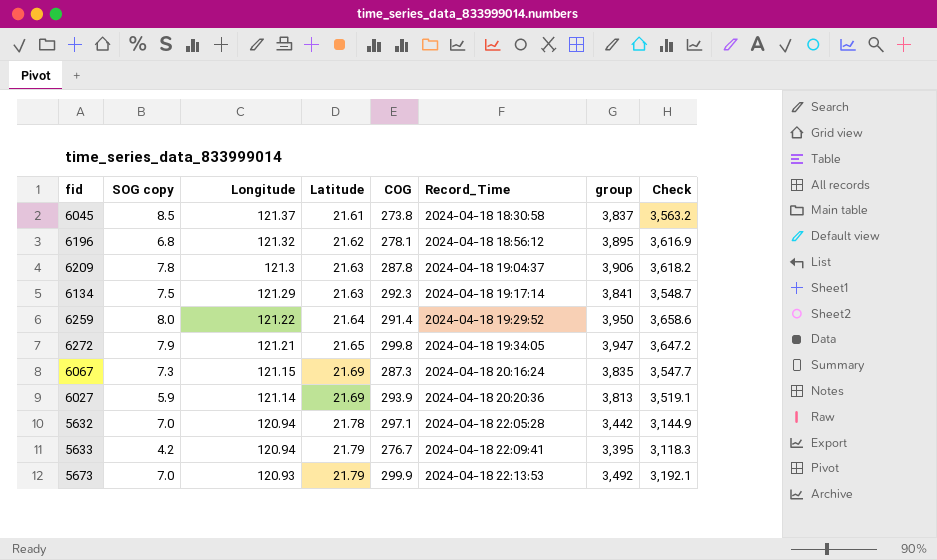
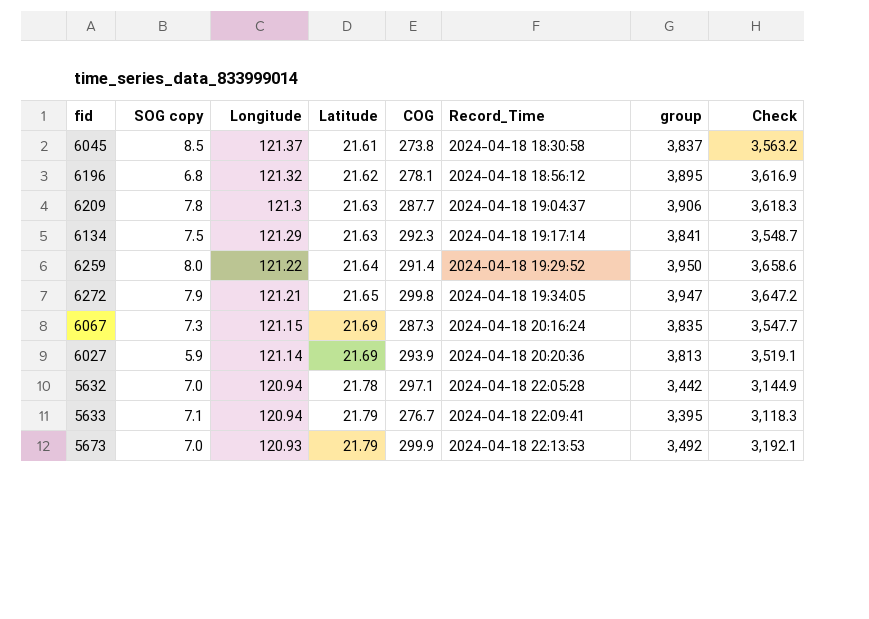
6209 | COG: 287.8 -> 287.7
6209 | Check: 3,618.2 -> 3,618.3
5633 | SOG copy: 4.2 -> 7.1

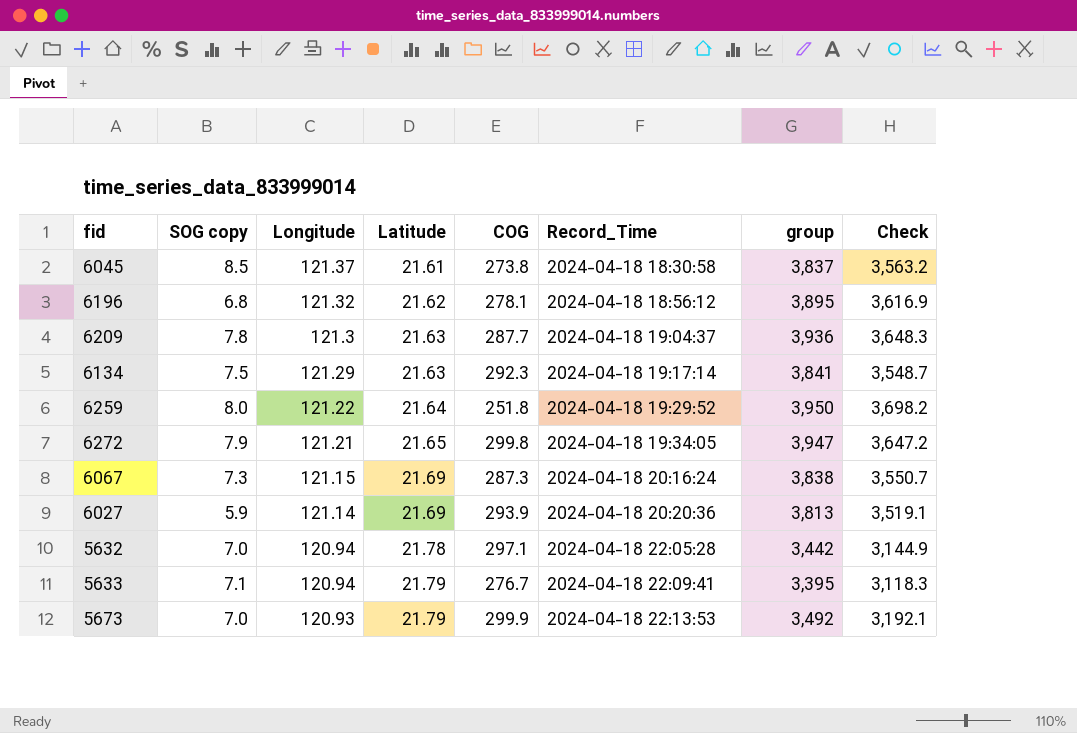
6209 | group: 3,906 -> 3,936
6209 | Check: 3,618.3 -> 3,648.3
6259 | COG: 291.4 -> 251.8
6259 | Check: 3,658.6 -> 3,698.2
6067 | group: 3,835 -> 3,838
6067 | Check: 3,547.7 -> 3,550.7

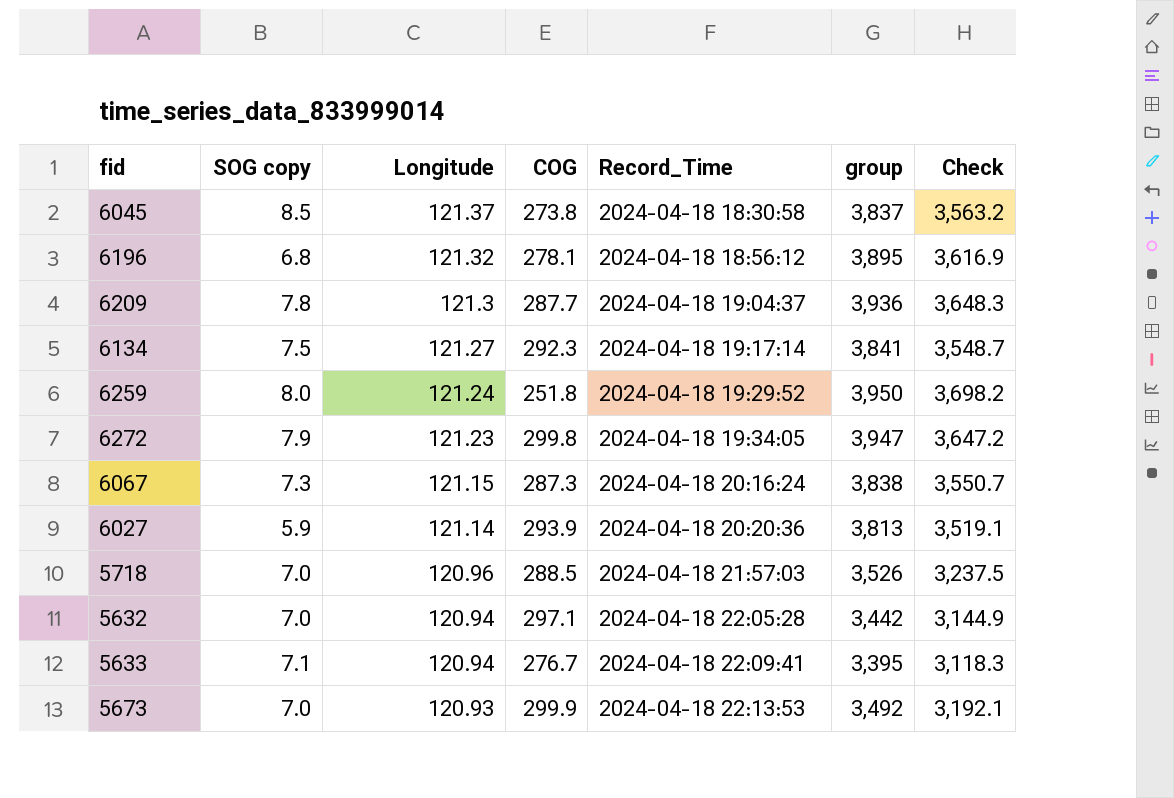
column Latitude | position: 4 -> none
6134 | Longitude: 121.29 -> 121.27
6259 | Longitude: 121.22 -> 121.24
6272 | Longitude: 121.21 -> 121.23
row 5718: none -> 7.0 | 120.96 | 288.5 | 2024-04-18 21:57:03 | 3,526 | 3,237.5

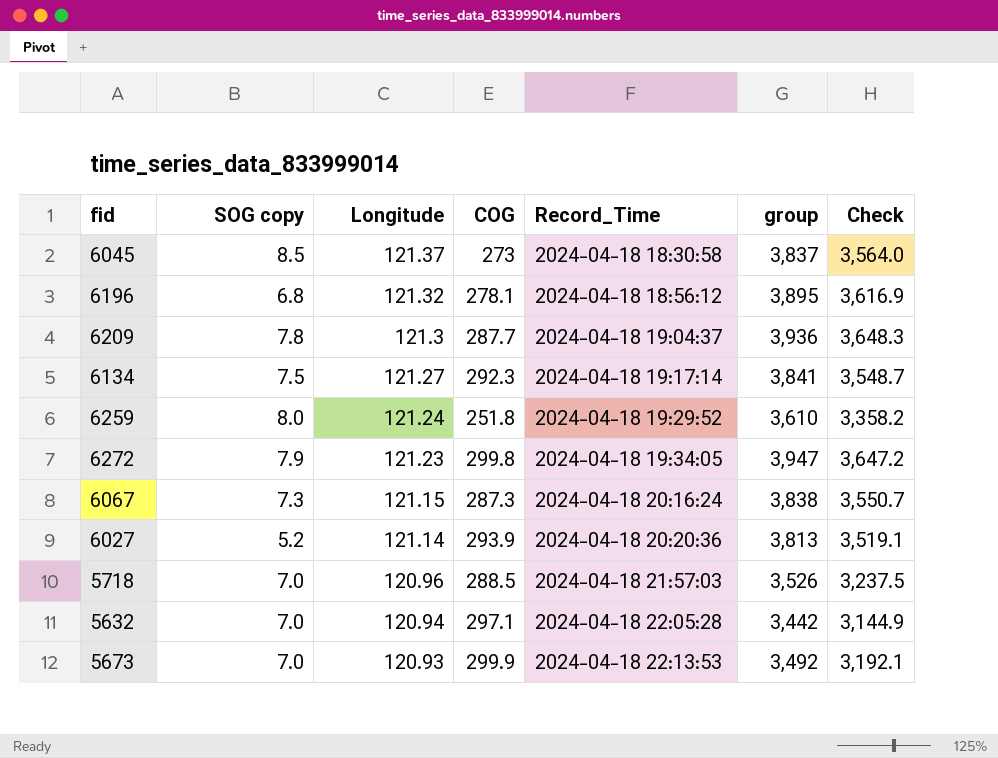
row 5633: 7.1 | 120.94 | 276.7 | 2024-04-18 22:09:41 | 3,395 | 3,118.3 -> none
6045 | COG: 273.8 -> 273
6045 | Check: 3,563.2 -> 3,564.0
6259 | group: 3,950 -> 3,610
6259 | Check: 3,698.2 -> 3,358.2
6027 | SOG copy: 5.9 -> 5.2

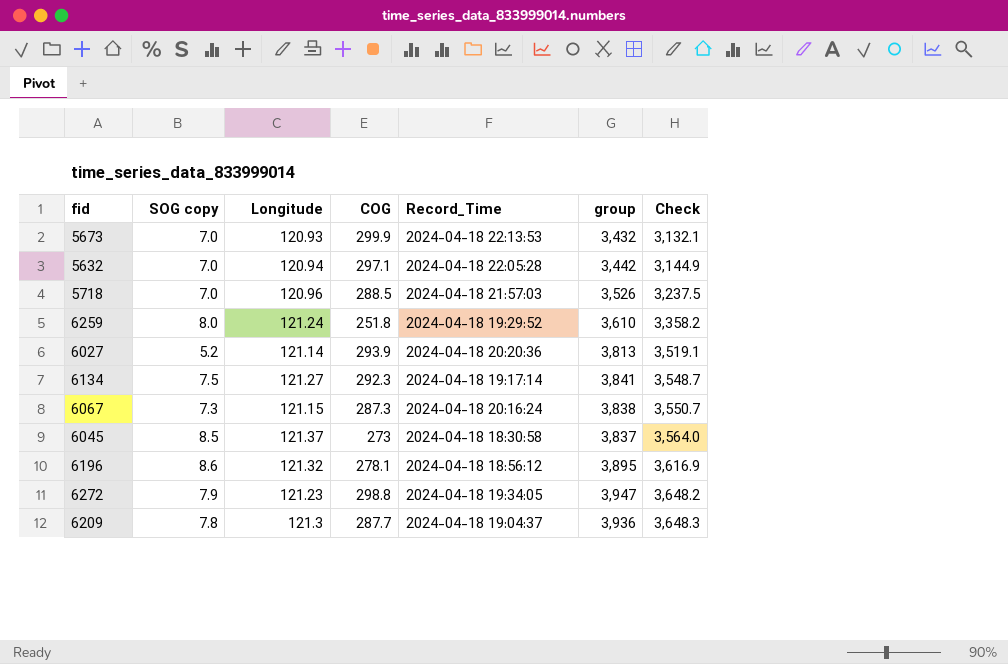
row order: Longitude descending -> Check ascending
5673 | group: 3,492 -> 3,432
5673 | Check: 3,192.1 -> 3,132.1
6196 | SOG copy: 6.8 -> 8.6
6272 | COG: 299.8 -> 298.8
6272 | Check: 3,647.2 -> 3,648.2

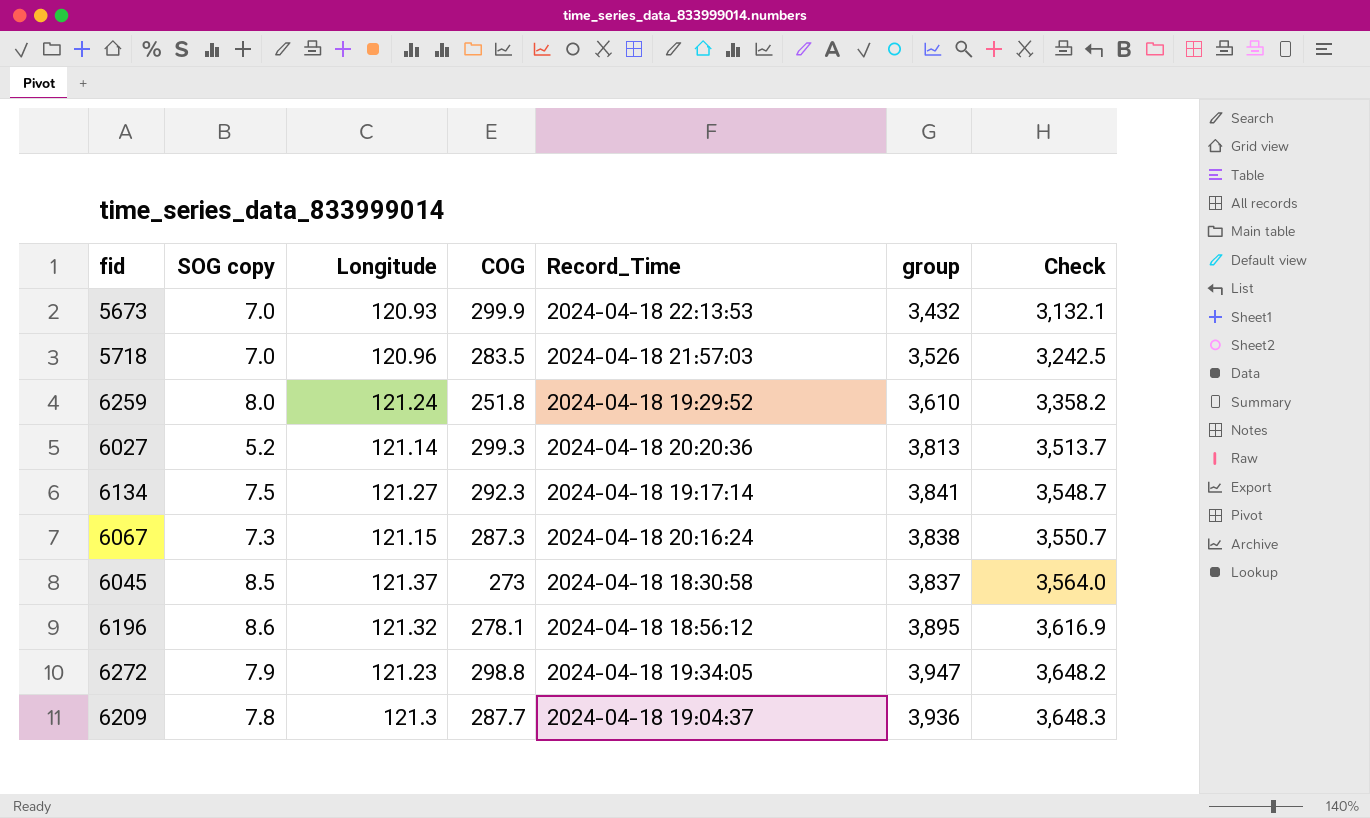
row 5632: 7.0 | 120.94 | 297.1 | 2024-04-18 22:05:28 | 3,442 | 3,144.9 -> none
5718 | COG: 288.5 -> 283.5
5718 | Check: 3,237.5 -> 3,242.5
6027 | COG: 293.9 -> 299.3
6027 | Check: 3,519.1 -> 3,513.7

